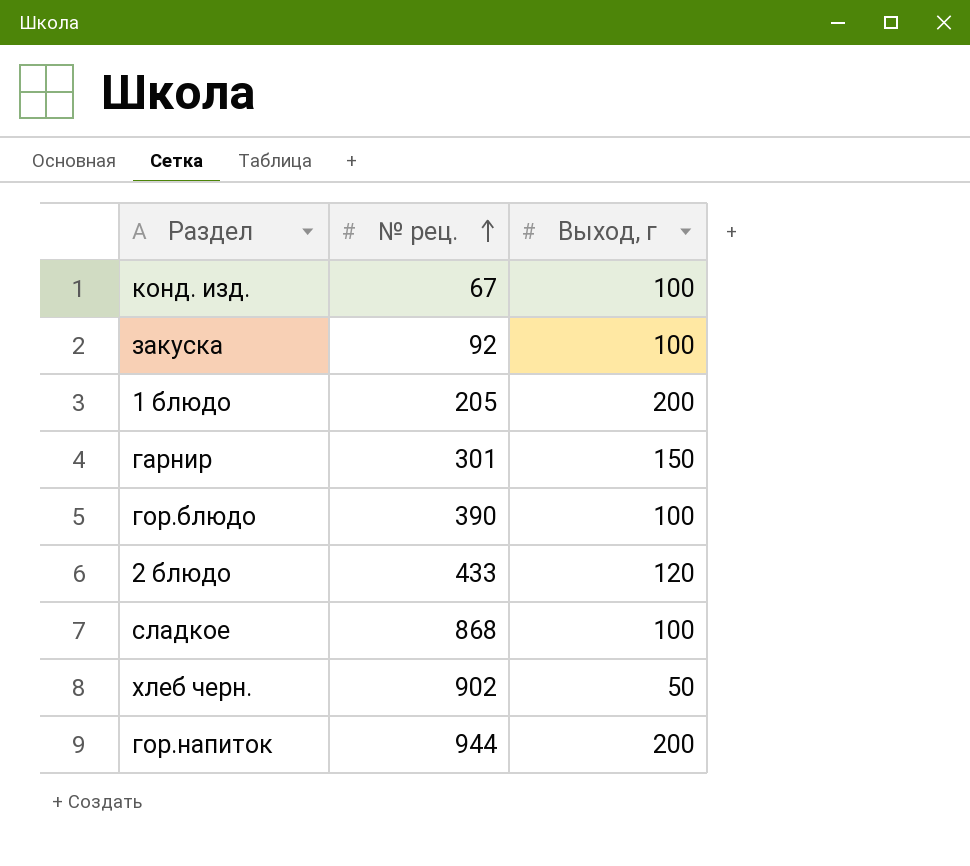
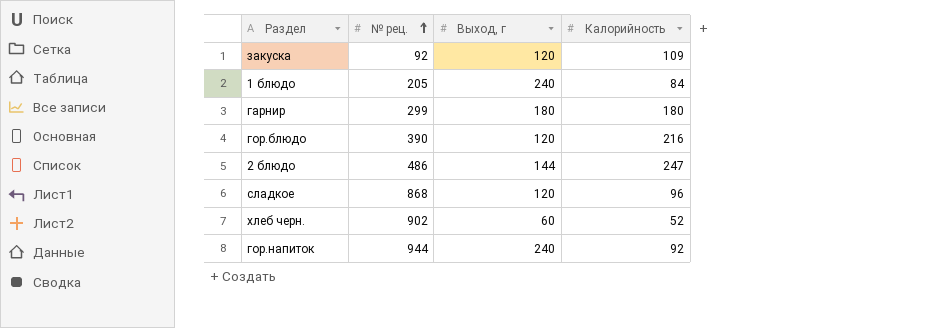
column Калорийность | position: none -> 4
row конд. изд.: 67 | 100 -> none
закуска | Выход, г: 100 -> 120
1 блюдо | Выход, г: 200 -> 240
гарнир | № рец.: 301 -> 299
гарнир | Выход, г: 150 -> 180
гор.блюдо | Выход, г: 100 -> 120
2 блюдо | № рец.: 433 -> 486
2 блюдо | Выход, г: 120 -> 144
сладкое | Выход, г: 100 -> 120
хлеб черн. | Выход, г: 50 -> 60
гор.напиток | Выход, г: 200 -> 240

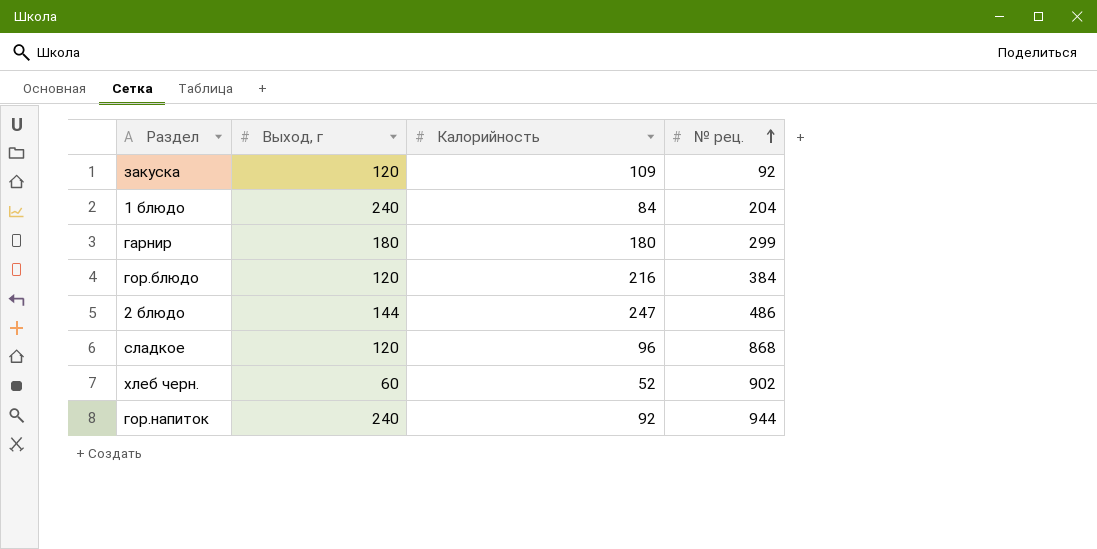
column № рец. | position: 2 -> 4
1 блюдо | № рец.: 205 -> 204
гор.блюдо | № рец.: 390 -> 384

